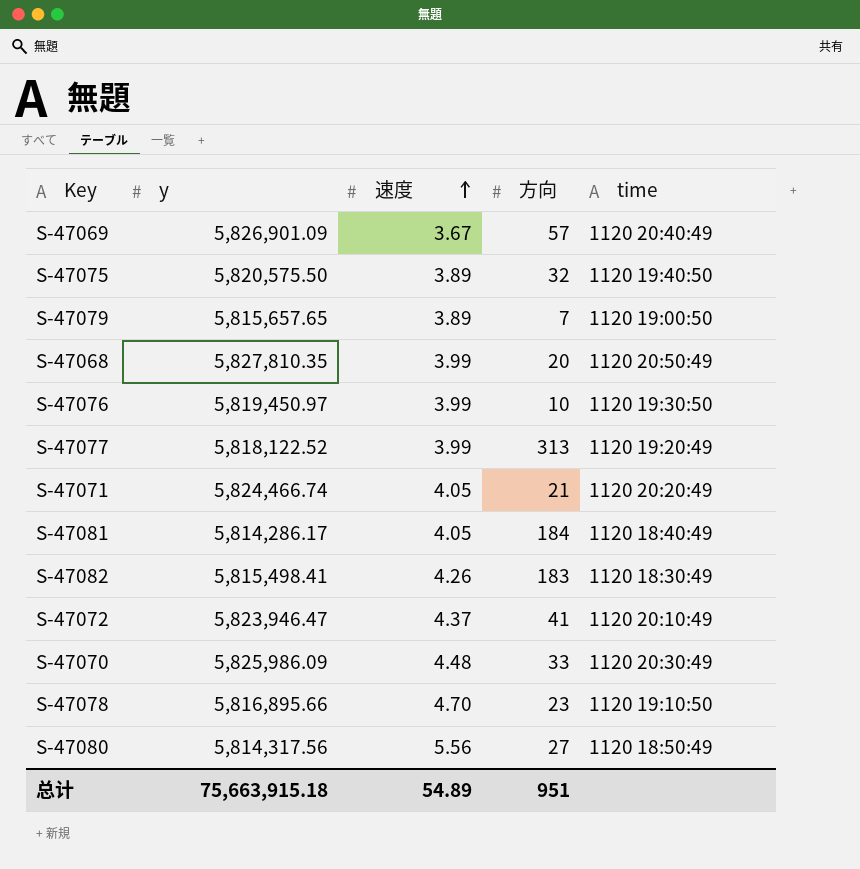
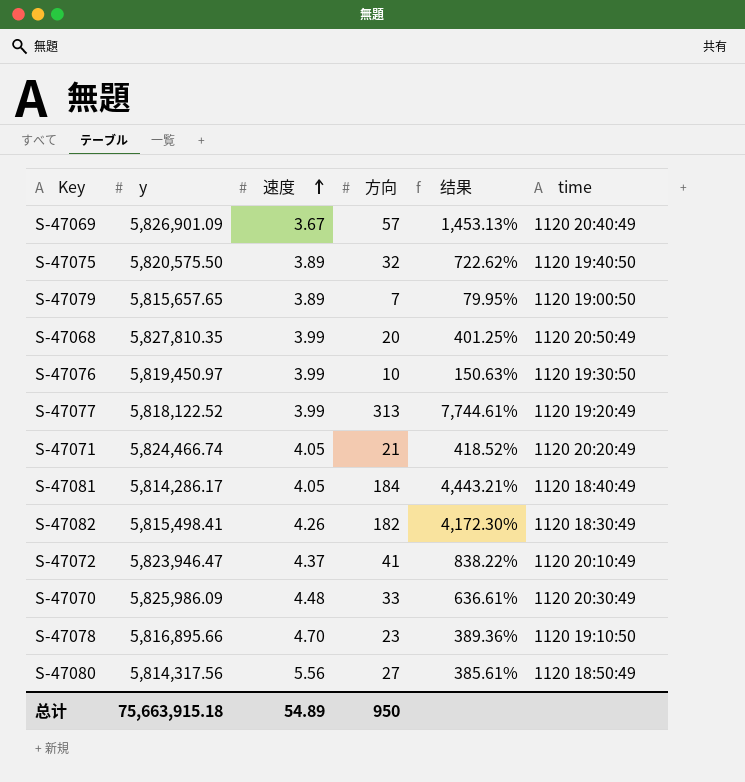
column 结果 | formula: none -> ([方向] - [速度]) / [速度]
S-47082 | 方向: 183 -> 182
总计 | 方向: 951 -> 950

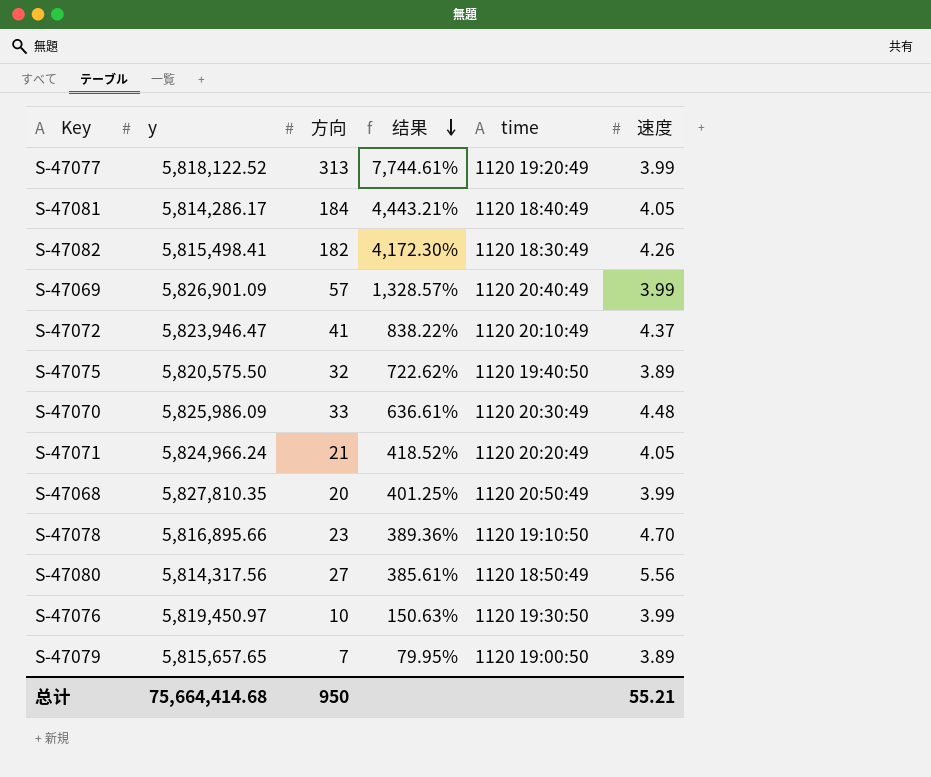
row order: 速度 ascending -> 结果 descending
column 速度 | position: 3 -> 6
S-47069 | 结果: 1,453.13% -> 1,328.57%
S-47069 | 速度: 3.67 -> 3.99
S-47071 | y: 5,824,466.74 -> 5,824,966.24
总计 | y: 75,663,915.18 -> 75,664,414.68
总计 | 速度: 54.89 -> 55.21

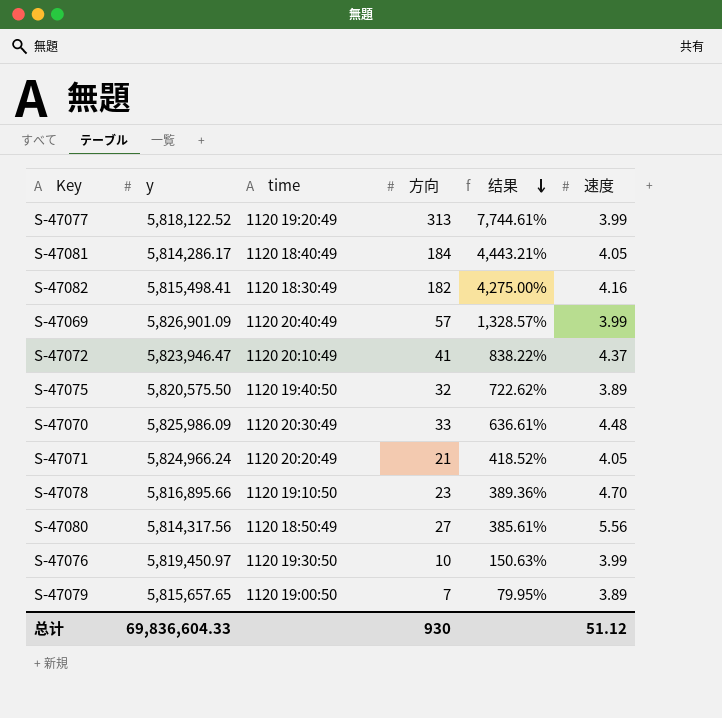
column time | position: 5 -> 3
row S-47068: 5,827,810.35 | 20 | 401.25% | 1120 20:50:49 | 3.99 -> none
S-47082 | 结果: 4,172.30% -> 4,275.00%
S-47082 | 速度: 4.26 -> 4.16
总计 | y: 75,664,414.68 -> 69,836,604.33
总计 | 方向: 950 -> 930
总计 | 速度: 55.21 -> 51.12

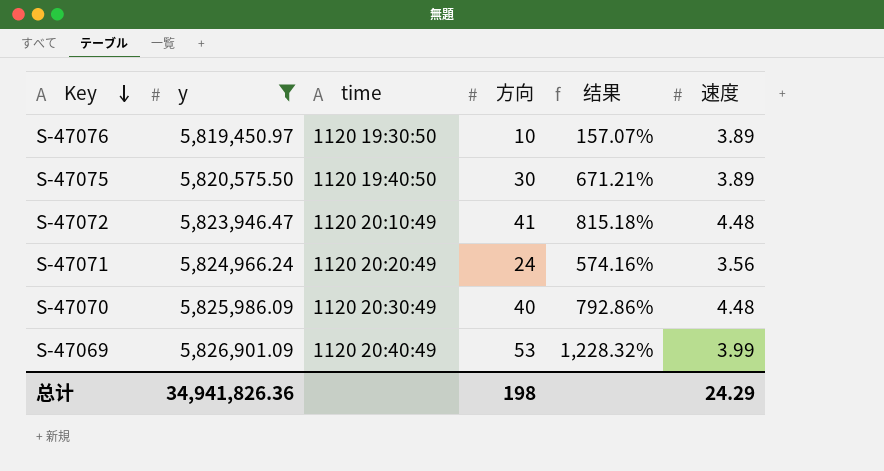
filter: none -> y >= 5,819,450.97
row order: 结果 descending -> Key descending
S-47076 | 结果: 150.63% -> 157.07%
S-47076 | 速度: 3.99 -> 3.89
S-47075 | 方向: 32 -> 30
S-47075 | 结果: 722.62% -> 671.21%
S-47072 | 结果: 838.22% -> 815.18%
S-47072 | 速度: 4.37 -> 4.48
S-47071 | 方向: 21 -> 24
S-47071 | 结果: 418.52% -> 574.16%
S-47071 | 速度: 4.05 -> 3.56
S-47070 | 方向: 33 -> 40
S-47070 | 结果: 636.61% -> 792.86%
S-47069 | 方向: 57 -> 53
S-47069 | 结果: 1,328.57% -> 1,228.32%
总计 | y: 69,836,604.33 -> 34,941,826.36
总计 | 方向: 930 -> 198
总计 | 速度: 51.12 -> 24.29

